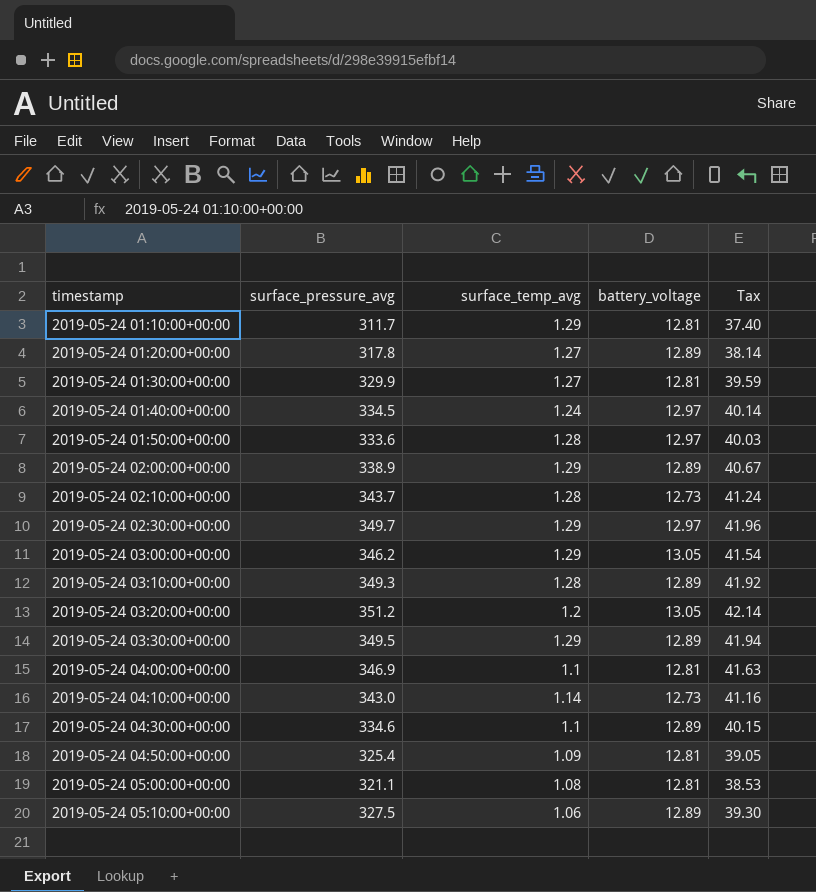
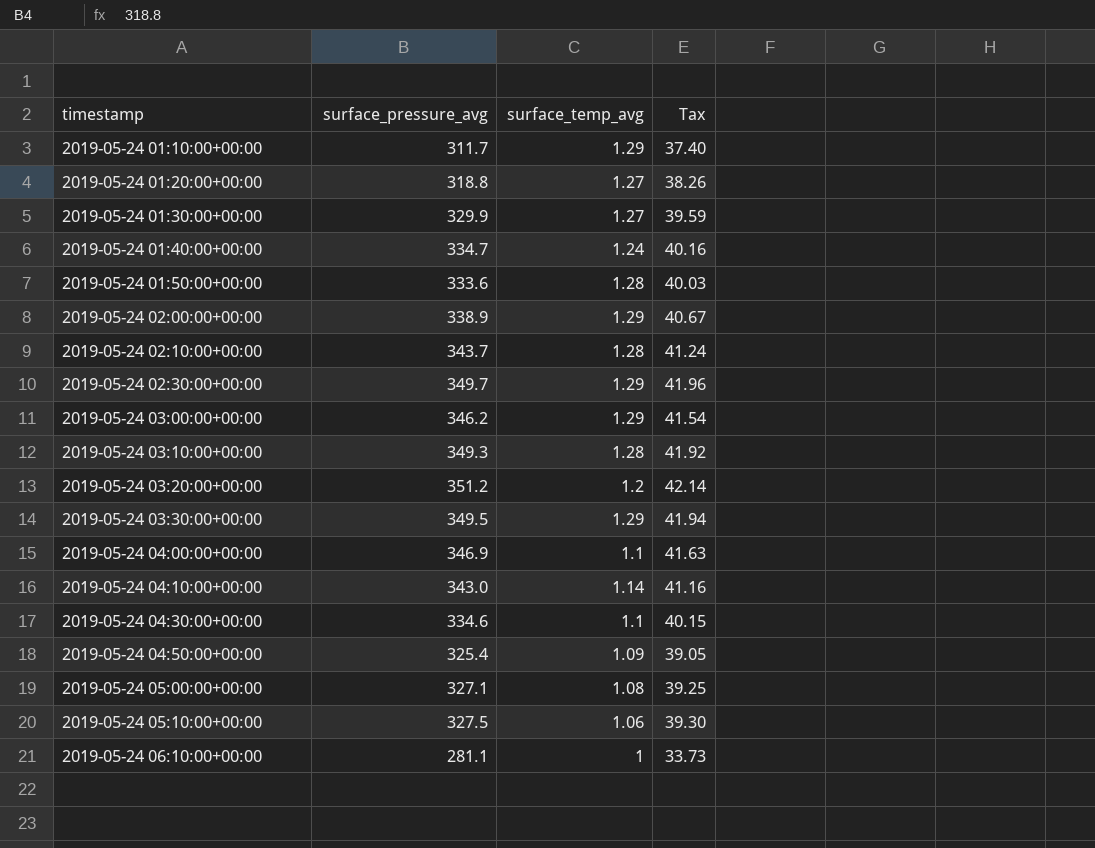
column battery_voltage | position: 4 -> none
2019-05-24 01:20:00+00:00 | surface_pressure_avg: 317.8 -> 318.8
2019-05-24 01:20:00+00:00 | Tax: 38.14 -> 38.26
2019-05-24 01:40:00+00:00 | surface_pressure_avg: 334.5 -> 334.7
2019-05-24 01:40:00+00:00 | Tax: 40.14 -> 40.16
2019-05-24 05:00:00+00:00 | surface_pressure_avg: 321.1 -> 327.1
2019-05-24 05:00:00+00:00 | Tax: 38.53 -> 39.25
row 2019-05-24 06:10:00+00:00: none -> 281.1 | 1 | 33.73

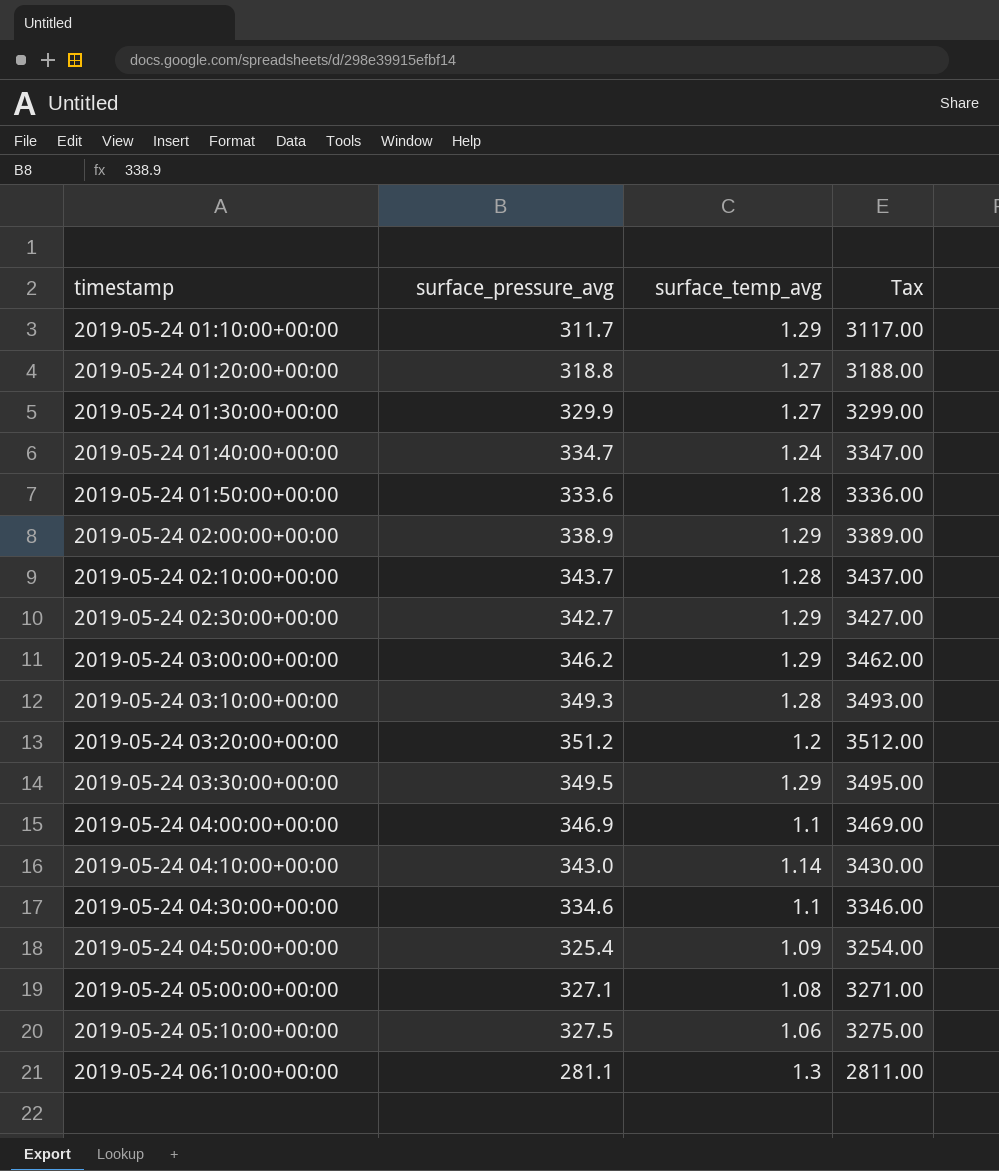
column Tax | formula: [surface_pressure_avg] * 0.12 -> [surface_pressure_avg] * 10
2019-05-24 02:30:00+00:00 | surface_pressure_avg: 349.7 -> 342.7
2019-05-24 06:10:00+00:00 | surface_temp_avg: 1 -> 1.3

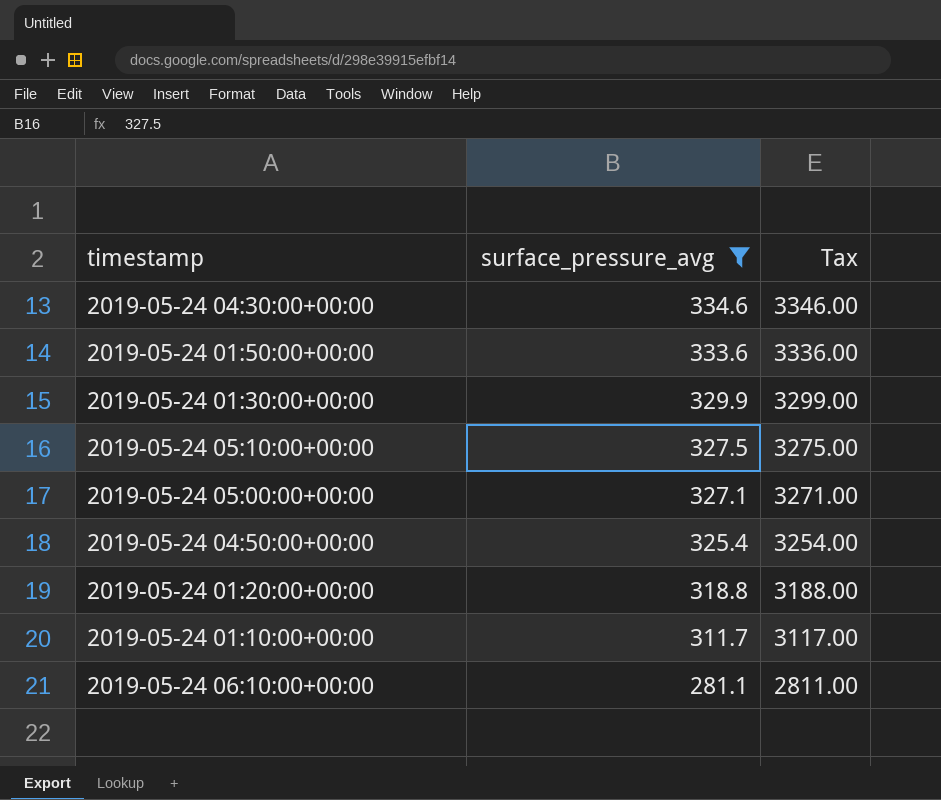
filter: none -> surface_pressure_avg <= 334.6
row order: timestamp ascending -> surface_pressure_avg descending
column surface_temp_avg | position: 3 -> none

